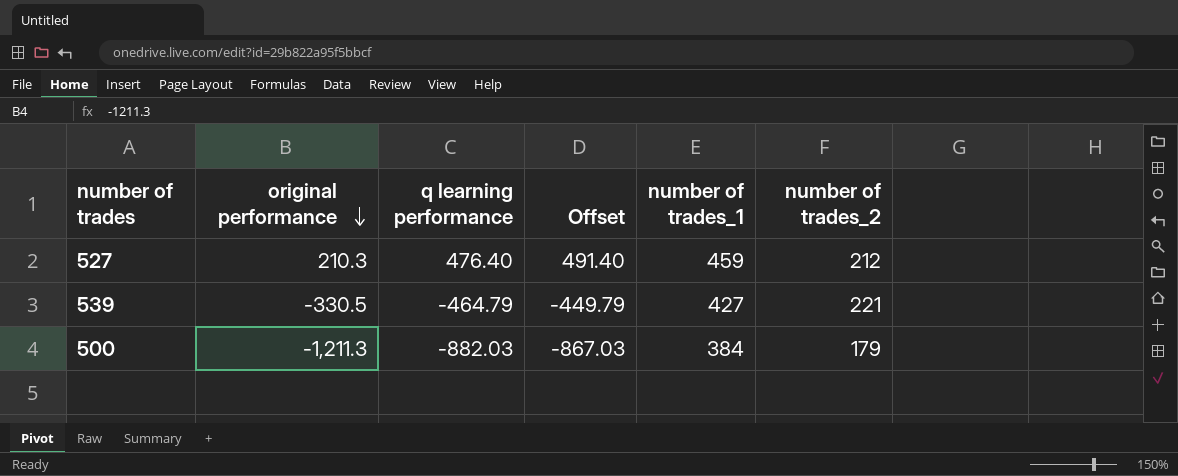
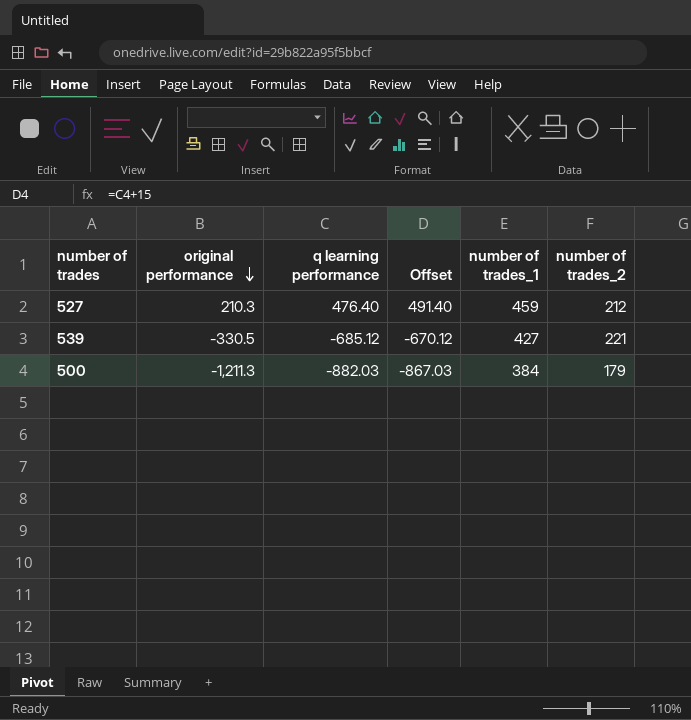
539 | q learning performance: -464.79 -> -685.12
539 | Offset: -449.79 -> -670.12

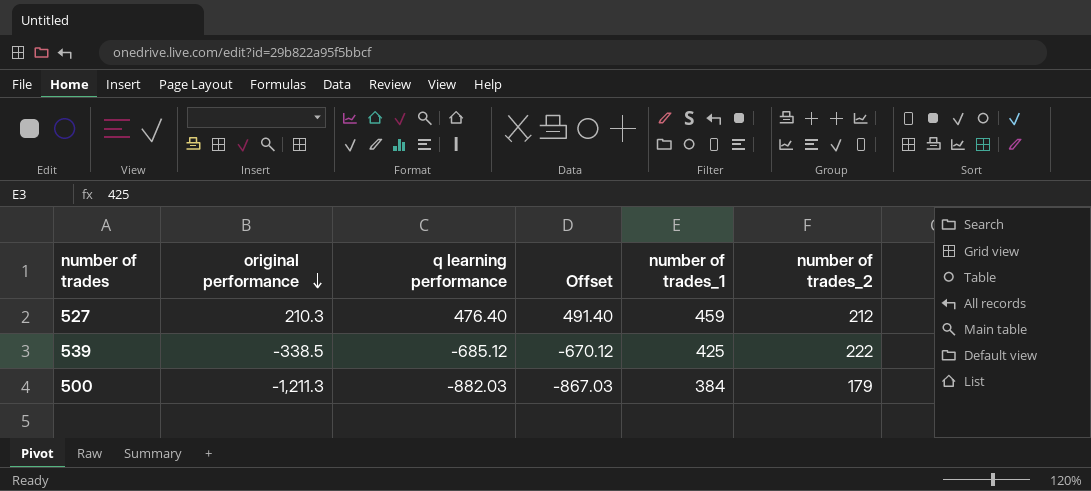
539 | original performance: -330.5 -> -338.5
539 | number of trades_1: 427 -> 425
539 | number of trades_2: 221 -> 222

